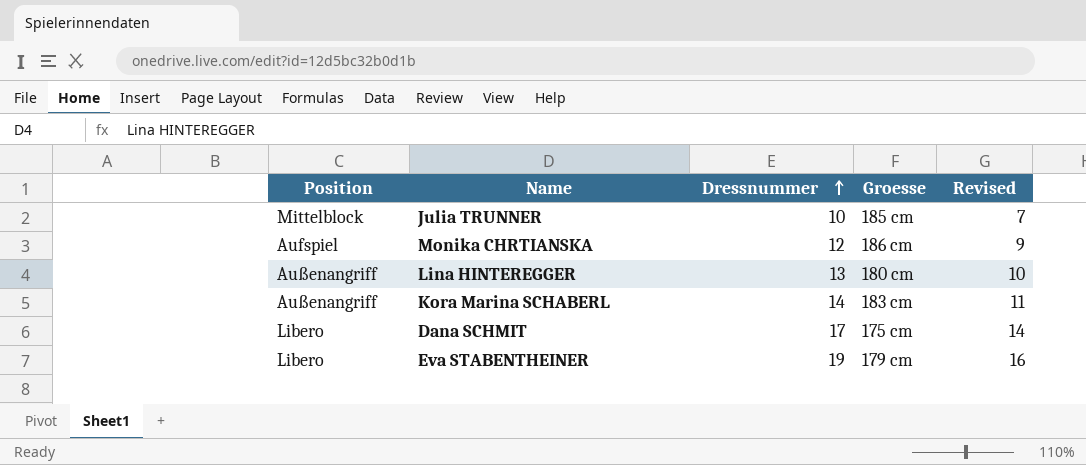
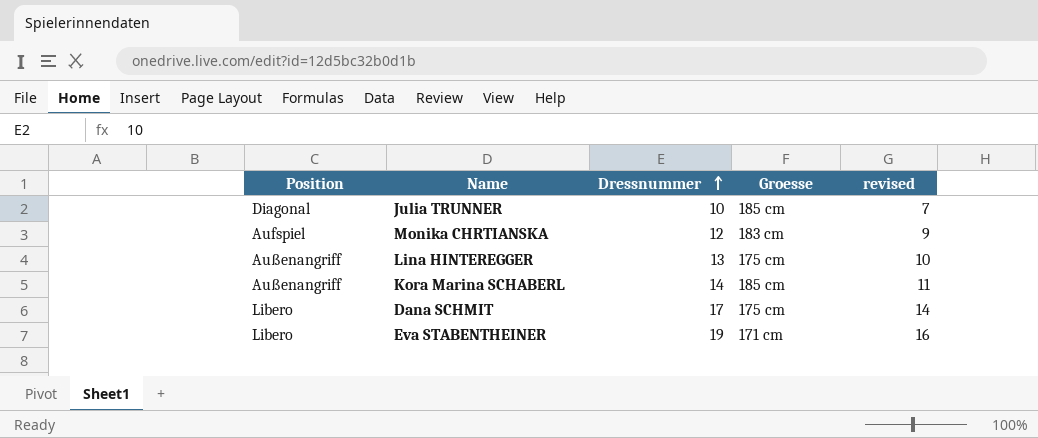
column name: Revised -> revised
Julia TRUNNER | Position: Mittelblock -> Diagonal
Monika CHRTIANSKA | Groesse: 186 cm -> 183 cm
Lina HINTEREGGER | Groesse: 180 cm -> 175 cm
Kora Marina SCHABERL | Groesse: 183 cm -> 185 cm
Eva STABENTHEINER | Groesse: 179 cm -> 171 cm

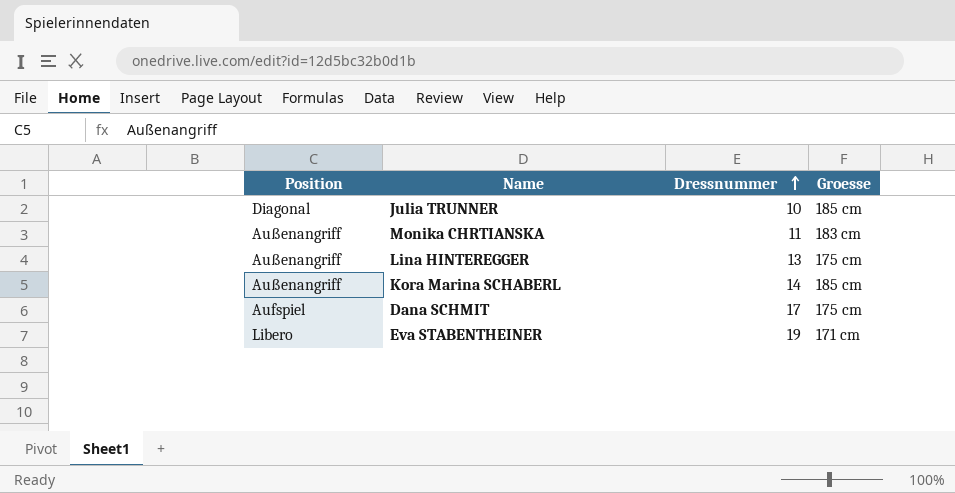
column revised | formula: [Dressnummer] - 3 -> none
Monika CHRTIANSKA | Position: Aufspiel -> Außenangriff
Monika CHRTIANSKA | Dressnummer: 12 -> 11
Dana SCHMIT | Position: Libero -> Aufspiel

